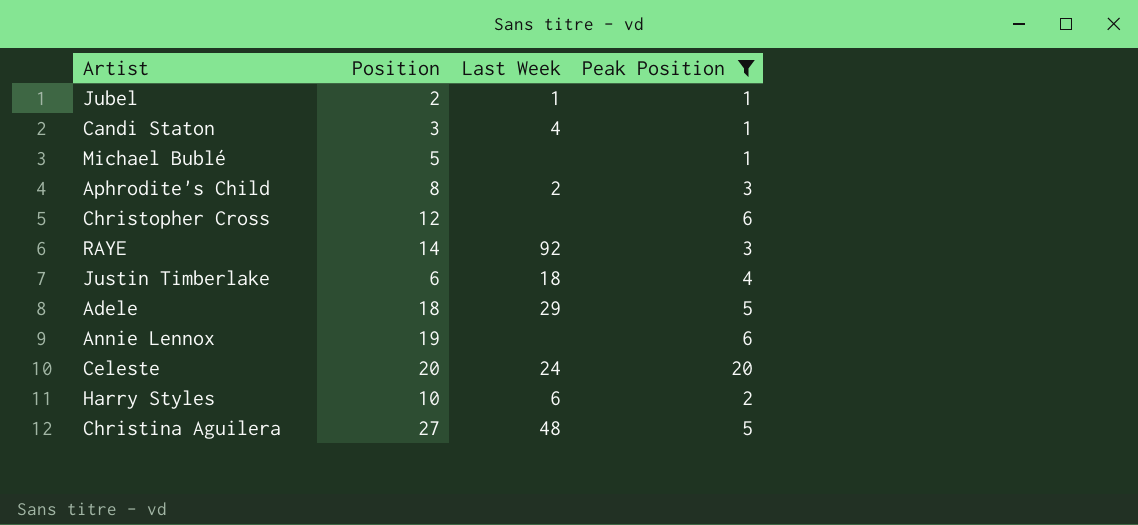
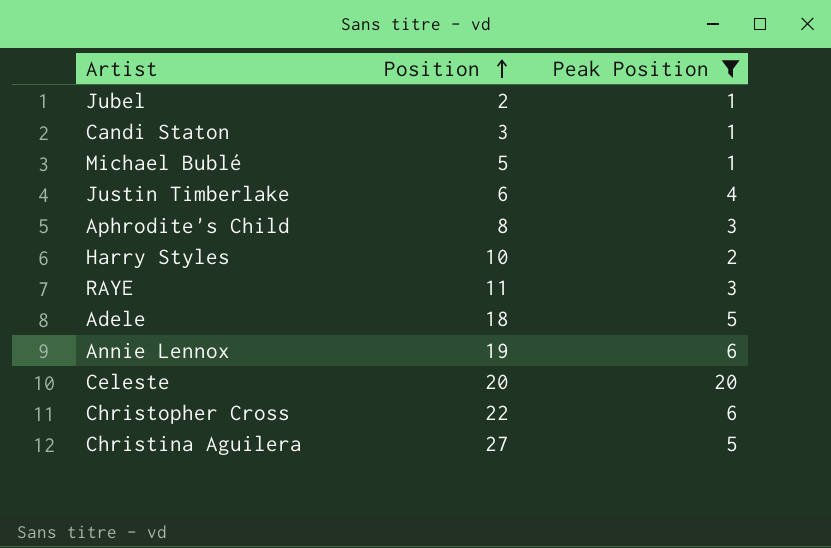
row order: none -> Position ascending
column Last Week | position: 3 -> none
RAYE | Position: 14 -> 11
Christopher Cross | Position: 12 -> 22

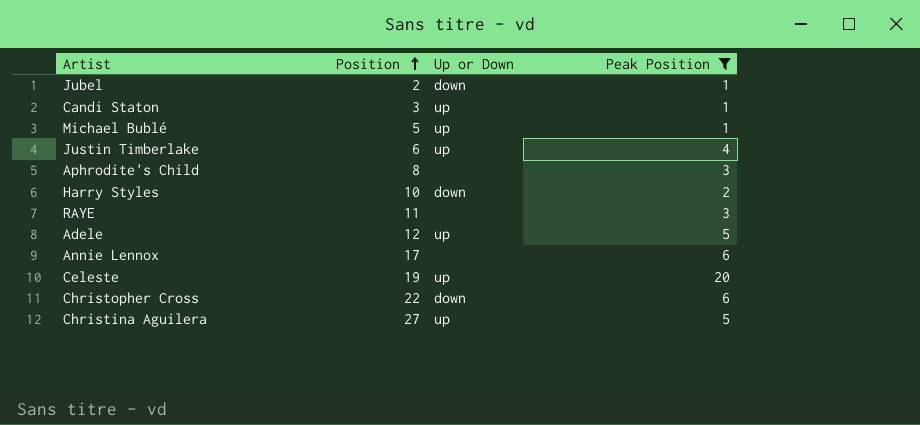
column Up or Down | position: none -> 3
Adele | Position: 18 -> 12
Annie Lennox | Position: 19 -> 17
Celeste | Position: 20 -> 19

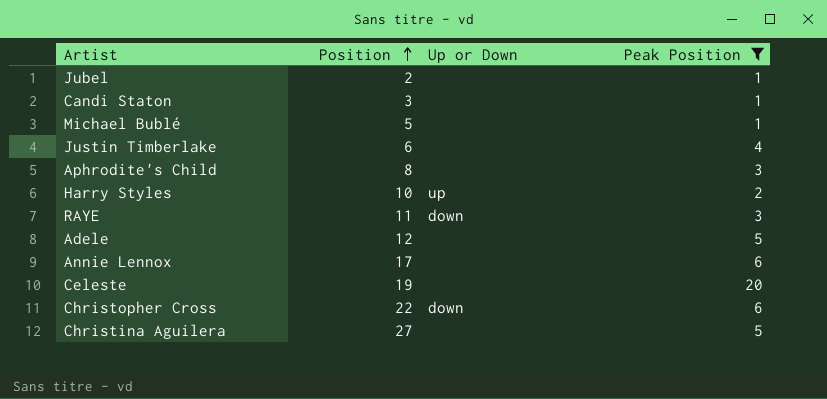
Jubel | Up or Down: down -> none
Candi Staton | Up or Down: up -> none
Michael Bublé | Up or Down: up -> none
Justin Timberlake | Up or Down: up -> none
Harry Styles | Up or Down: down -> up
RAYE | Up or Down: none -> down
Adele | Up or Down: up -> none
Celeste | Up or Down: up -> none
Christina Aguilera | Up or Down: up -> none

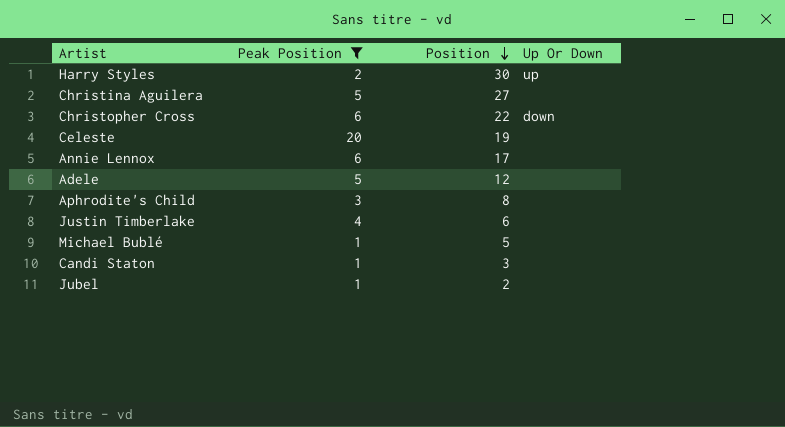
row order: Position ascending -> Position descending
column Peak Position | position: 4 -> 2
column name: Up or Down -> Up Or Down
row RAYE: 11 | down | 3 -> none
Harry Styles | Position: 10 -> 30

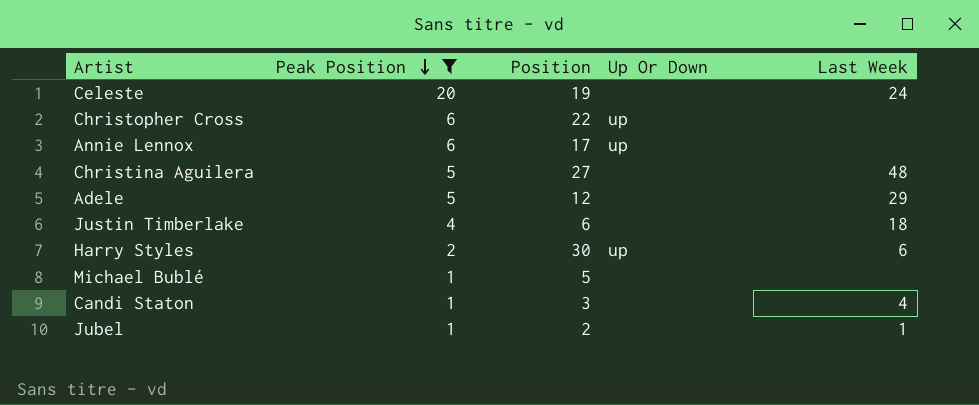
row order: Position descending -> Peak Position descending
column Last Week | position: none -> 5
row Aphrodite's Child: 3 | 8 | none -> none
Christopher Cross | Up Or Down: down -> up
Annie Lennox | Up Or Down: none -> up

